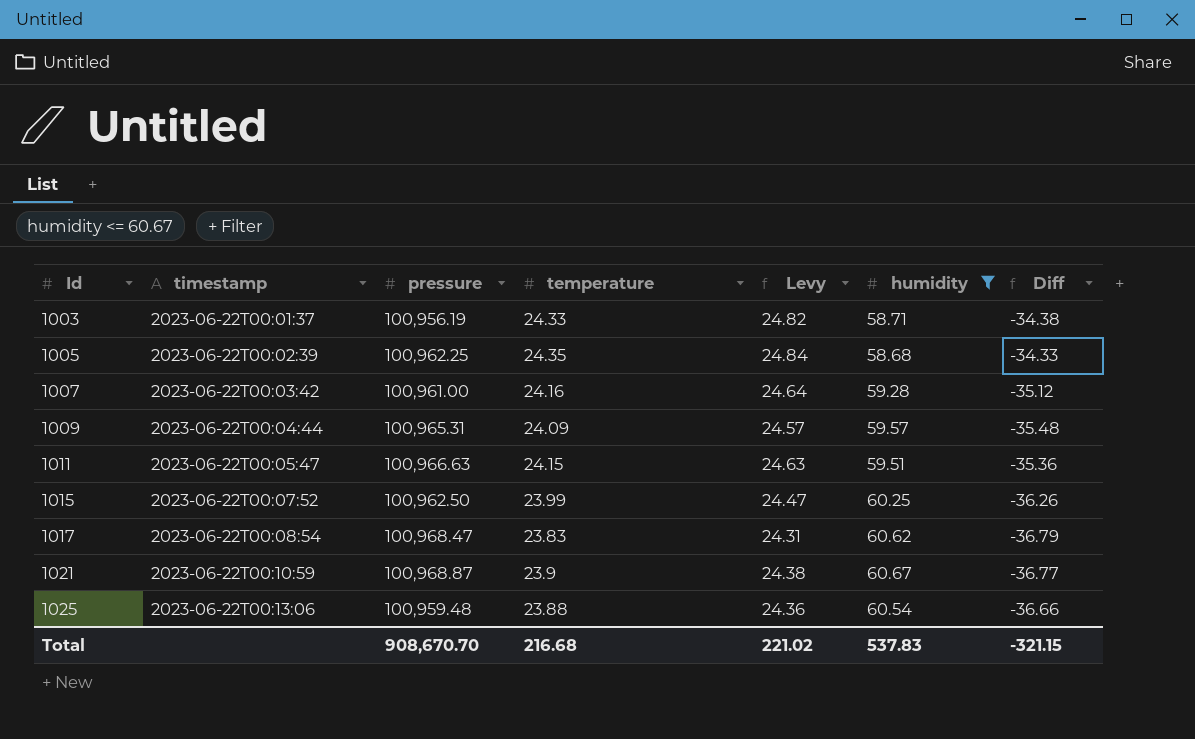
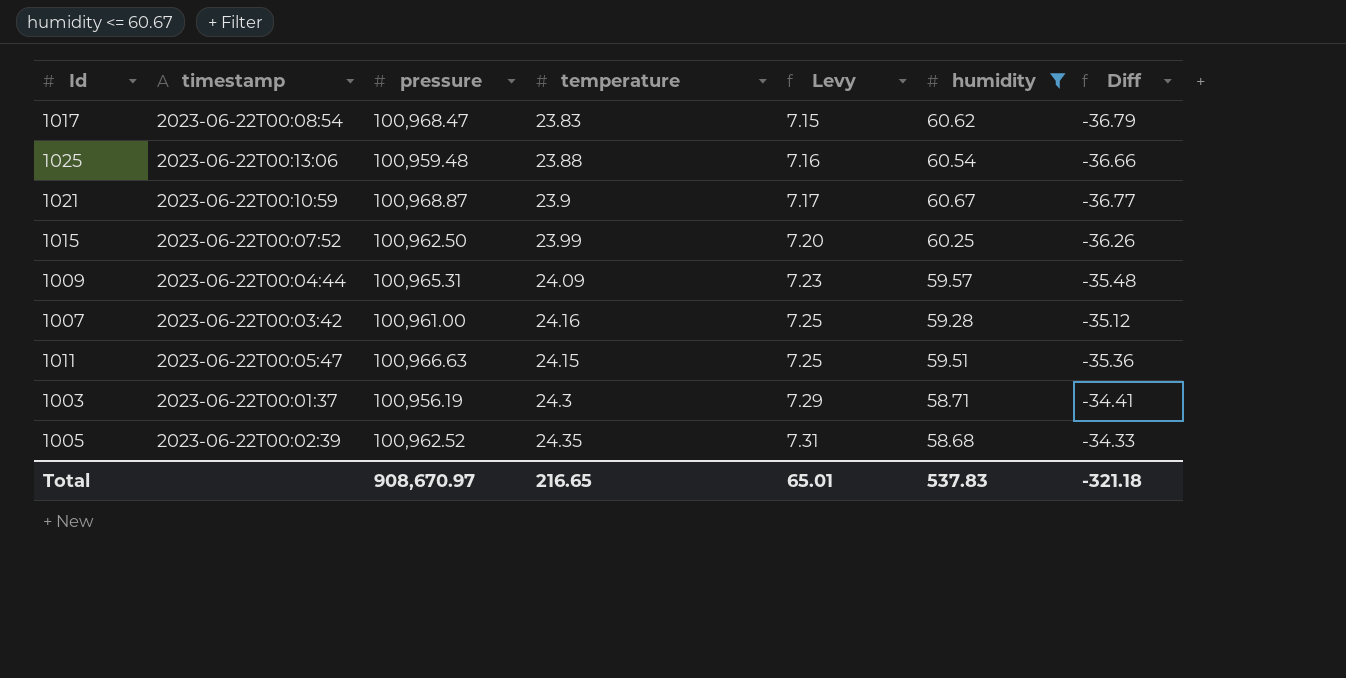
row order: Id ascending -> Levy ascending
column Levy | formula: [temperature] * 1.02 -> [temperature] * 0.3
1003 | temperature: 24.33 -> 24.3
1003 | Diff: -34.38 -> -34.41
1005 | pressure: 100,962.25 -> 100,962.52
Total | pressure: 908,670.70 -> 908,670.97
Total | temperature: 216.68 -> 216.65
Total | Levy: 221.02 -> 65.01
Total | Diff: -321.15 -> -321.18

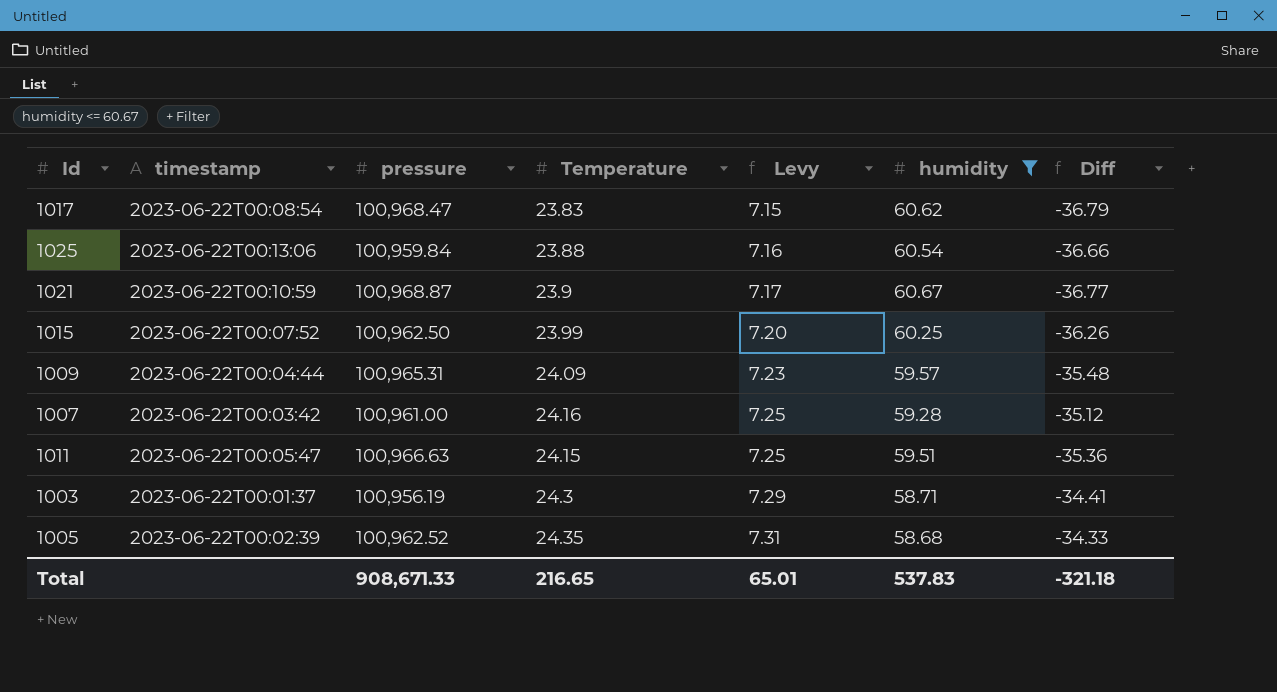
column name: temperature -> Temperature
1025 | pressure: 100,959.48 -> 100,959.84
Total | pressure: 908,670.97 -> 908,671.33

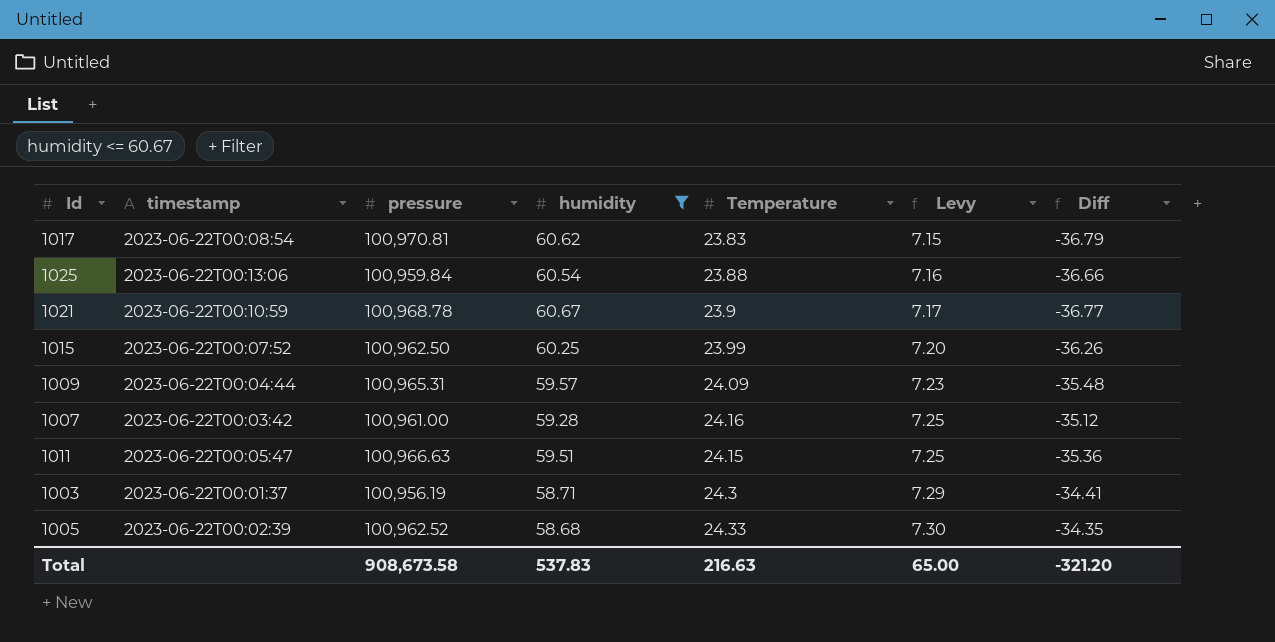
column humidity | position: 6 -> 4
1017 | pressure: 100,968.47 -> 100,970.81
1021 | pressure: 100,968.87 -> 100,968.78
1005 | Temperature: 24.35 -> 24.33
1005 | Levy: 7.31 -> 7.30
1005 | Diff: -34.33 -> -34.35
Total | pressure: 908,671.33 -> 908,673.58
Total | Temperature: 216.65 -> 216.63
Total | Levy: 65.01 -> 65.00
Total | Diff: -321.18 -> -321.20

